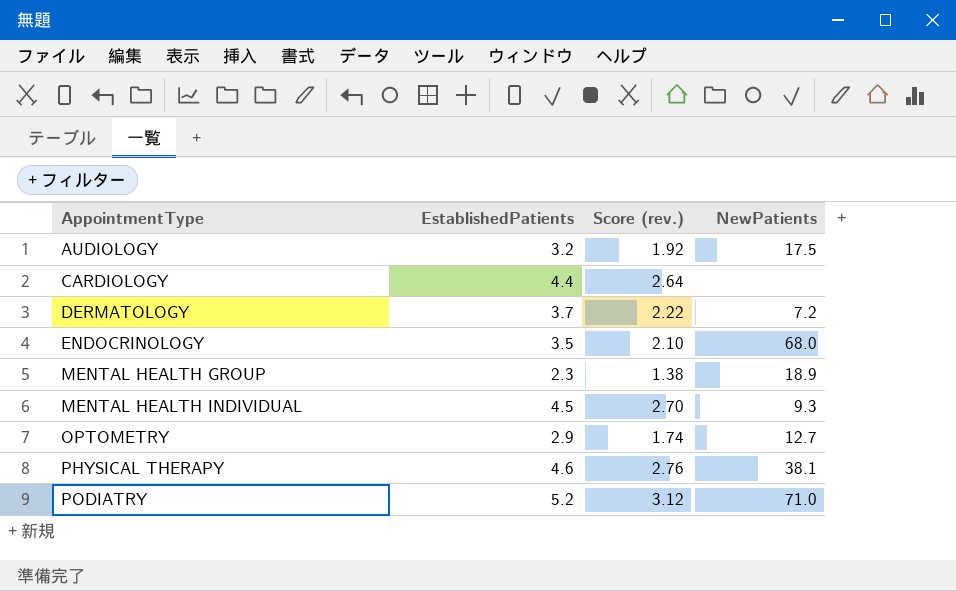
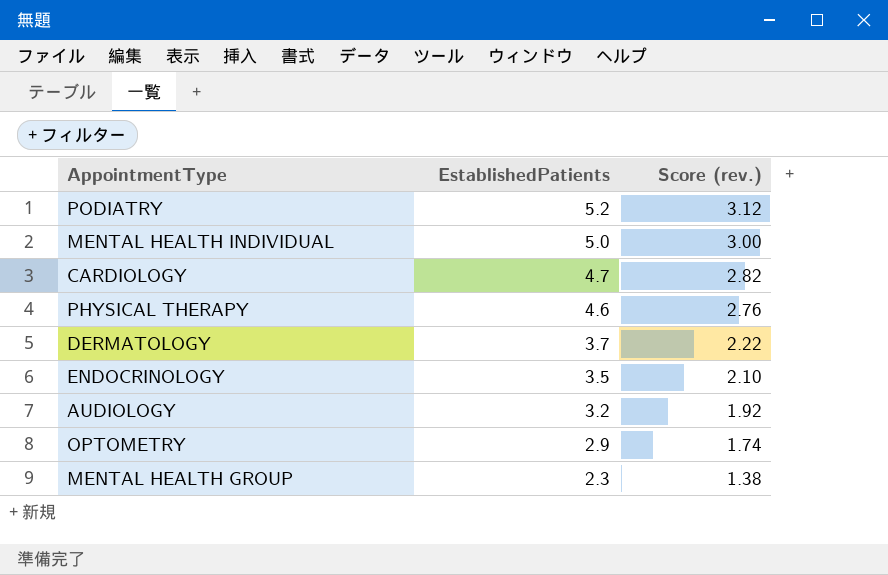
row order: AppointmentType ascending -> EstablishedPatients descending
column NewPatients | position: 4 -> none
MENTAL HEALTH INDIVIDUAL | EstablishedPatients: 4.5 -> 5.0
MENTAL HEALTH INDIVIDUAL | Score (rev.): 2.70 -> 3.00
CARDIOLOGY | EstablishedPatients: 4.4 -> 4.7
CARDIOLOGY | Score (rev.): 2.64 -> 2.82

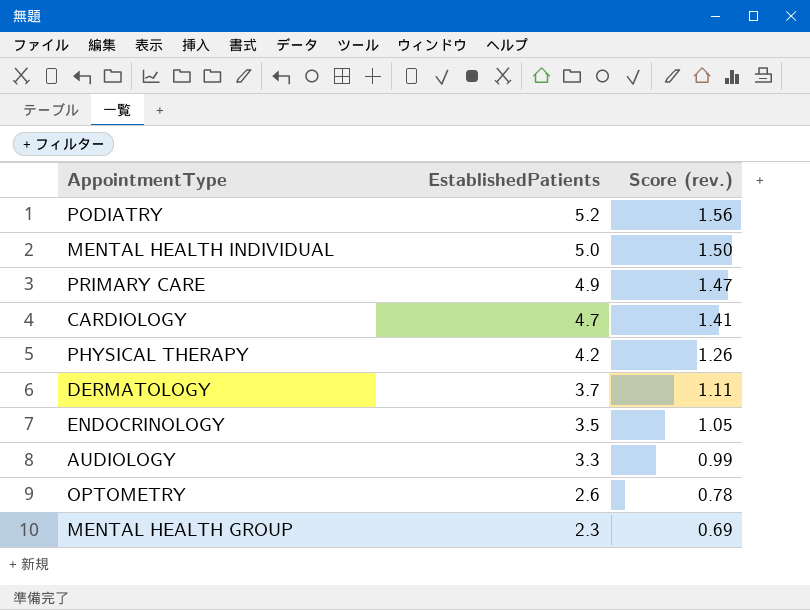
column Score (rev.) | formula: [EstablishedPatients] * 0.6 -> [EstablishedPatients] * 0.3
row PRIMARY CARE: none -> 4.9 | 1.47
PHYSICAL THERAPY | EstablishedPatients: 4.6 -> 4.2
AUDIOLOGY | EstablishedPatients: 3.2 -> 3.3
OPTOMETRY | EstablishedPatients: 2.9 -> 2.6

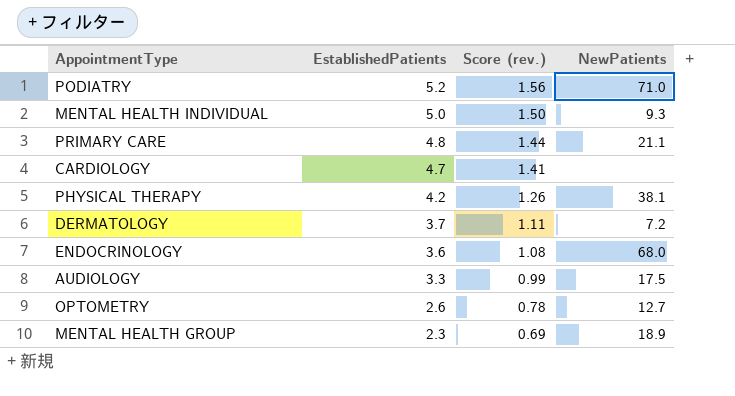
column NewPatients | position: none -> 4
PRIMARY CARE | EstablishedPatients: 4.9 -> 4.8
PRIMARY CARE | Score (rev.): 1.47 -> 1.44
ENDOCRINOLOGY | EstablishedPatients: 3.5 -> 3.6
ENDOCRINOLOGY | Score (rev.): 1.05 -> 1.08

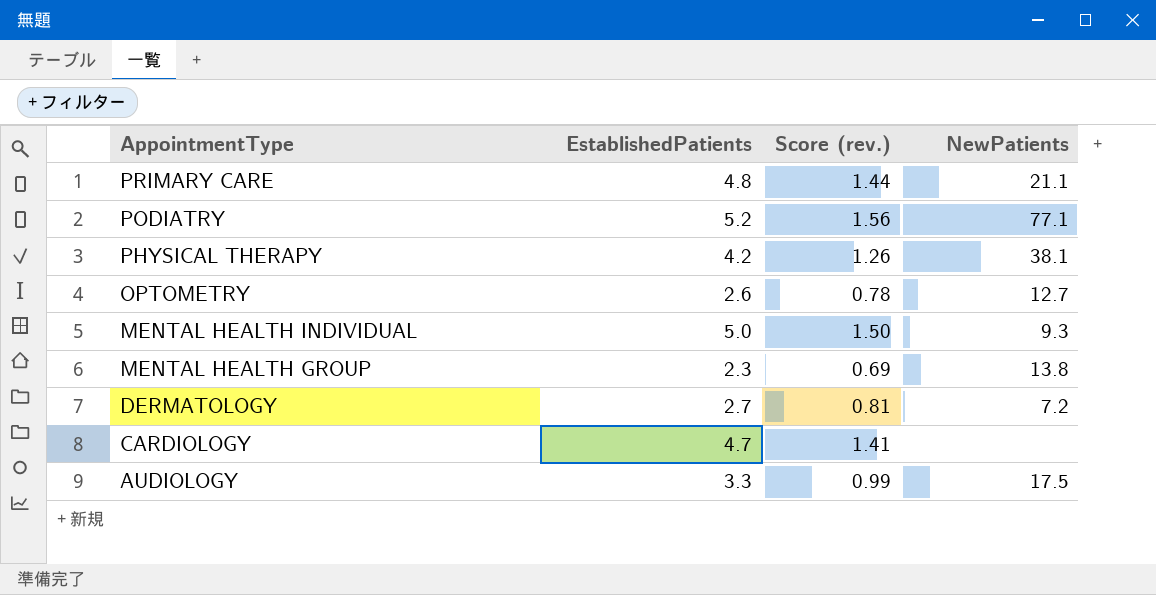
row order: EstablishedPatients descending -> AppointmentType descending
row ENDOCRINOLOGY: 3.6 | 1.08 | 68.0 -> none
PODIATRY | NewPatients: 71.0 -> 77.1
MENTAL HEALTH GROUP | NewPatients: 18.9 -> 13.8
DERMATOLOGY | EstablishedPatients: 3.7 -> 2.7
DERMATOLOGY | Score (rev.): 1.11 -> 0.81

